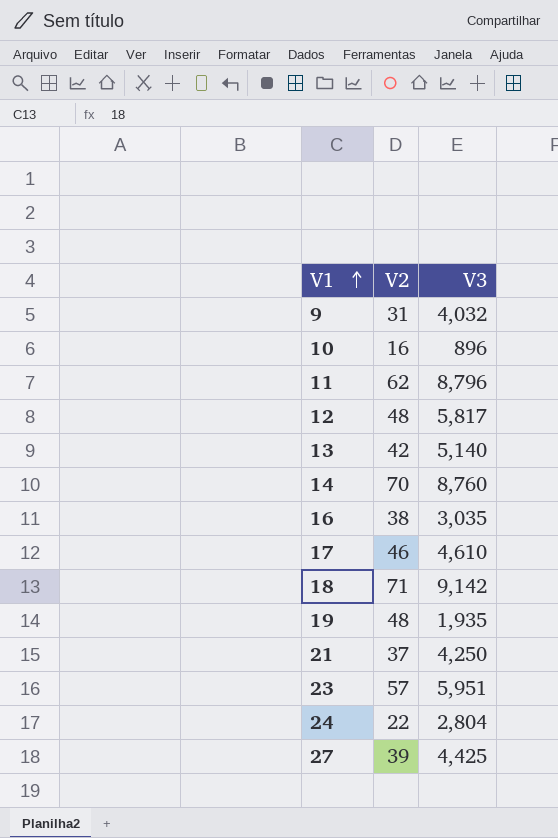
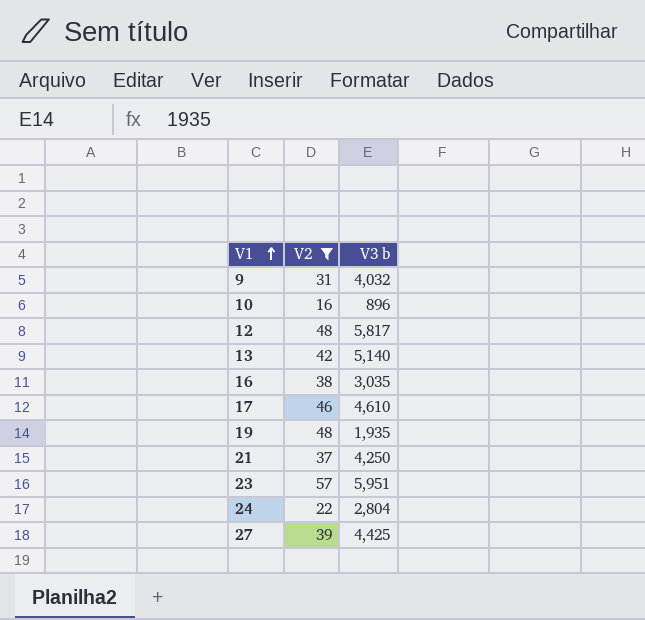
filter: none -> V2 <= 57
column name: V3 -> V3 b

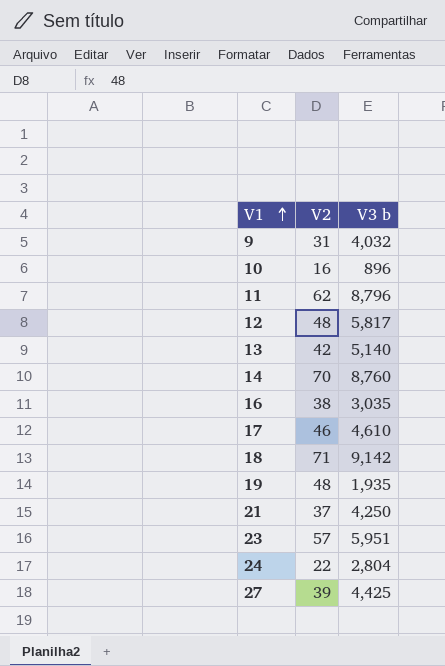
filter: V2 <= 57 -> none

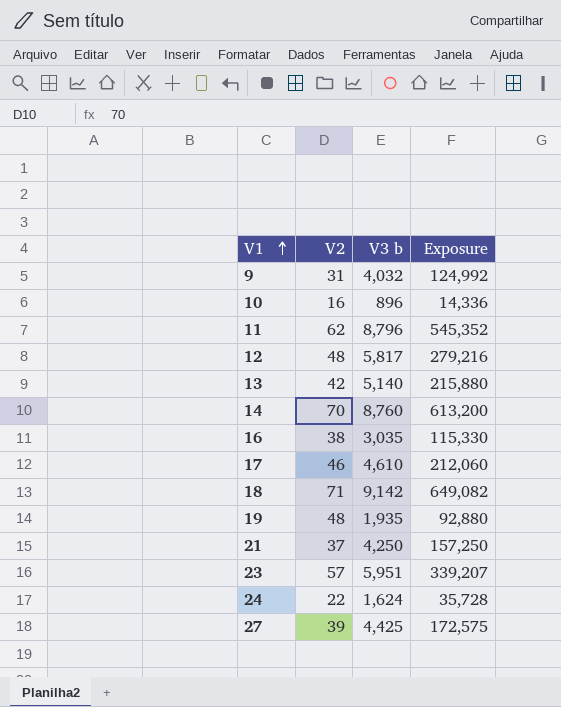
column Exposure | formula: none -> [V2] * [V3 b]
24 | V3 b: 2,804 -> 1,624

